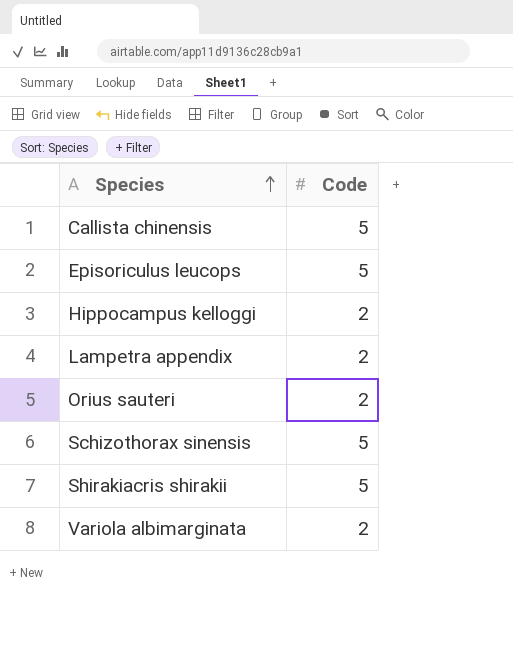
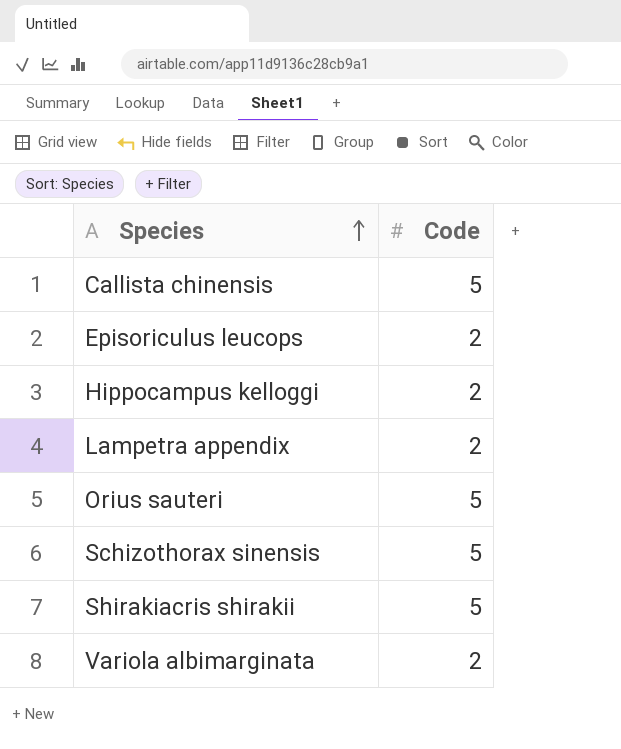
Episoriculus leucops | Code: 5 -> 2
Orius sauteri | Code: 2 -> 5

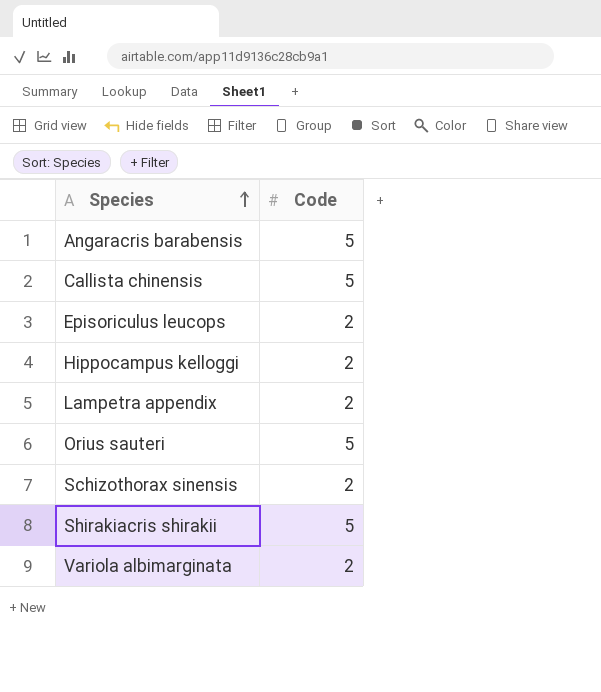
row Angaracris barabensis: none -> 5
Schizothorax sinensis | Code: 5 -> 2

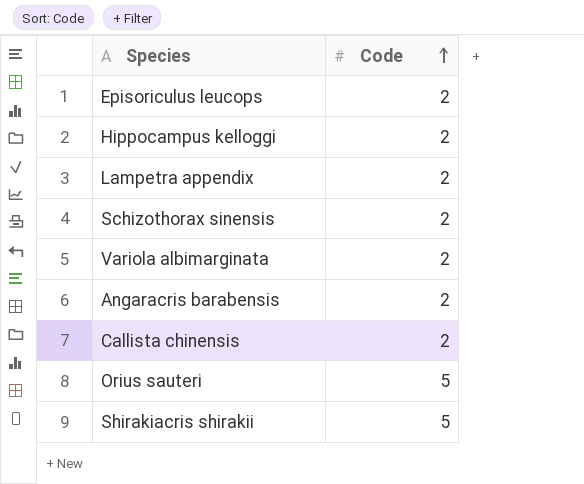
row order: Species ascending -> Code ascending
Angaracris barabensis | Code: 5 -> 2
Callista chinensis | Code: 5 -> 2

